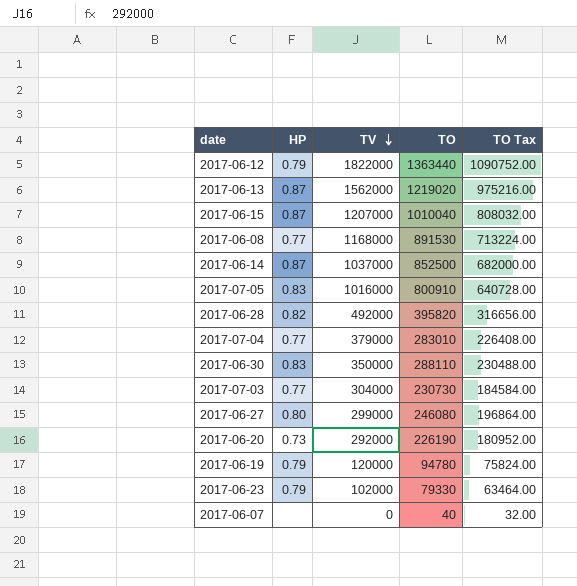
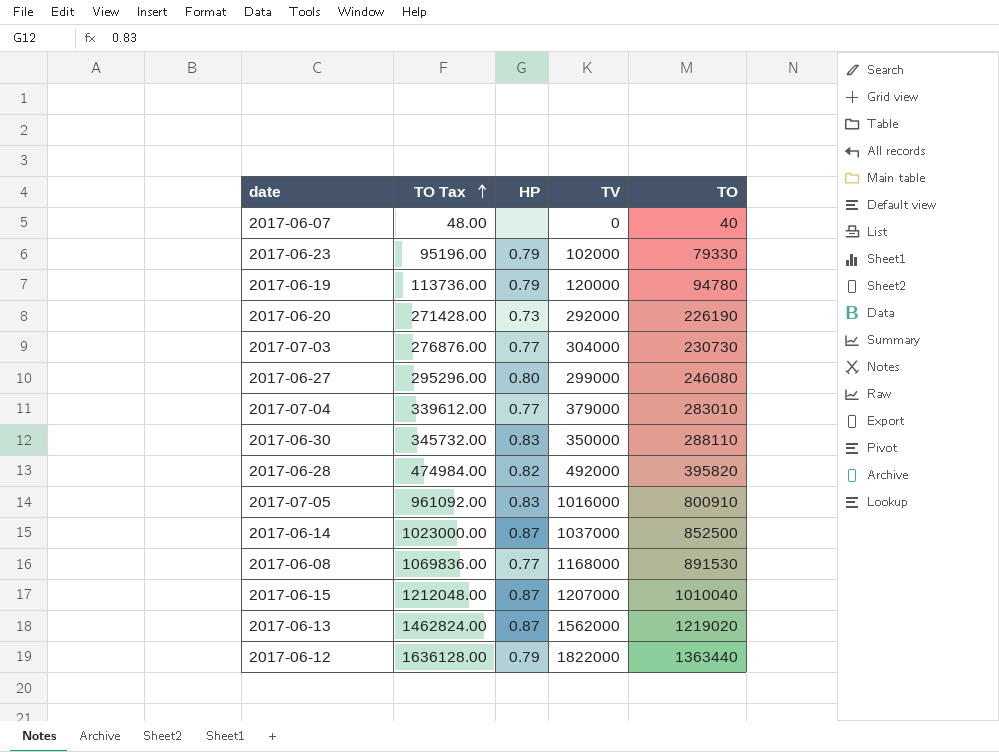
row order: TV descending -> TO Tax ascending
column TO Tax | formula: [TO] * 0.8 -> [TO] * 1.2
column TO Tax | position: 5 -> 2

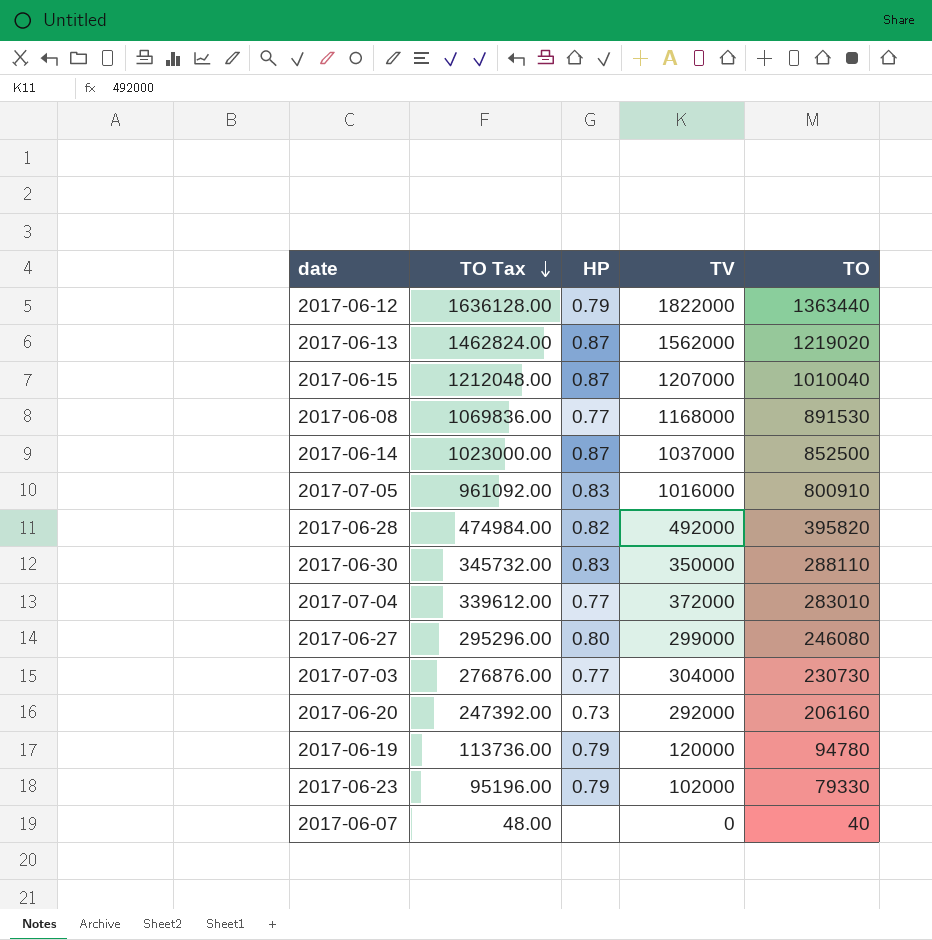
row order: TO Tax ascending -> TO Tax descending
2017-07-04 | TV: 379000 -> 372000
2017-06-20 | TO Tax: 271428.00 -> 247392.00
2017-06-20 | TO: 226190 -> 206160

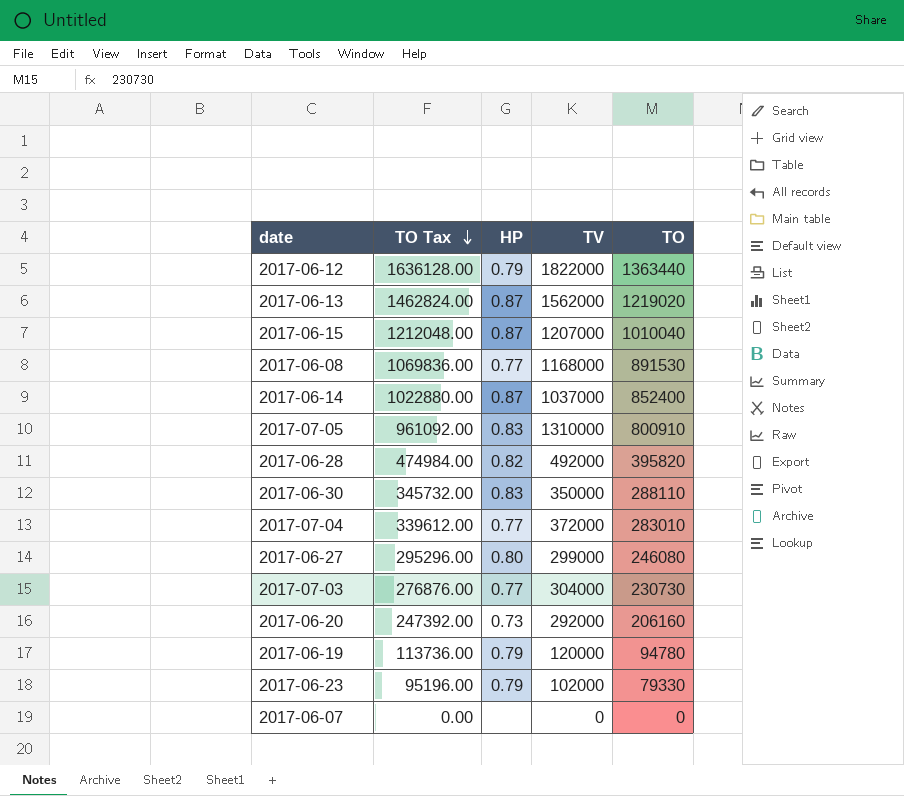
2017-06-14 | TO Tax: 1023000.00 -> 1022880.00
2017-06-14 | TO: 852500 -> 852400
2017-07-05 | TV: 1016000 -> 1310000
2017-06-07 | TO Tax: 48.00 -> 0.00
2017-06-07 | TO: 40 -> 0

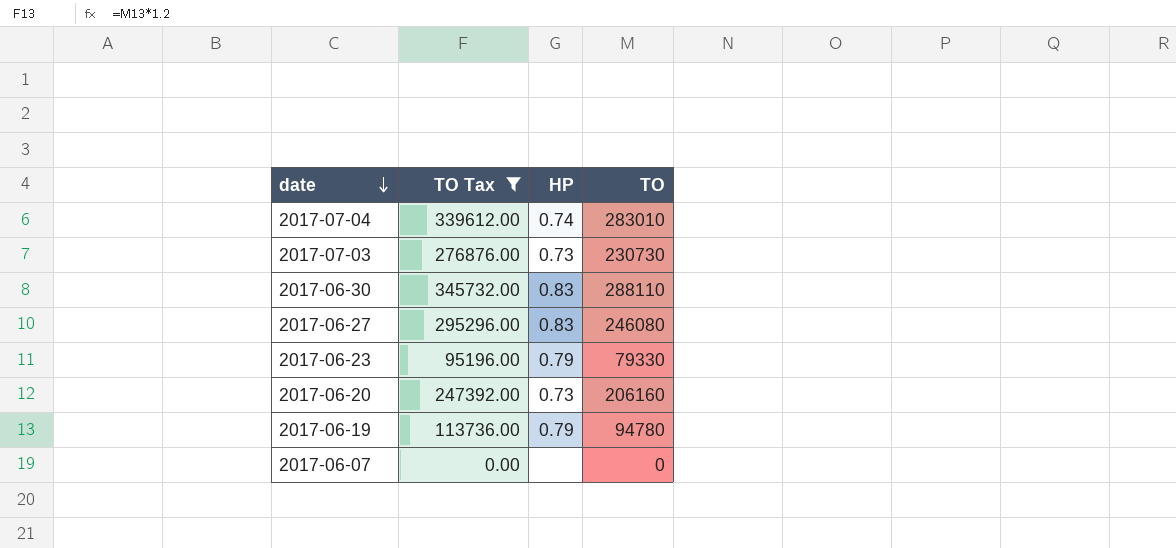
filter: none -> TO Tax <= 345732.00
row order: TO Tax descending -> date descending
column TV | position: 4 -> none
2017-07-04 | HP: 0.77 -> 0.74
2017-07-03 | HP: 0.77 -> 0.73
2017-06-27 | HP: 0.80 -> 0.83

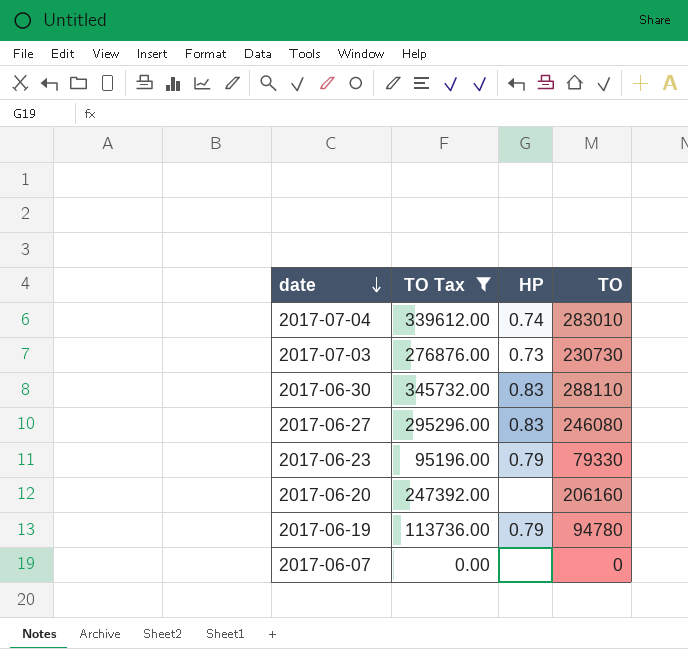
2017-06-20 | HP: 0.73 -> none

